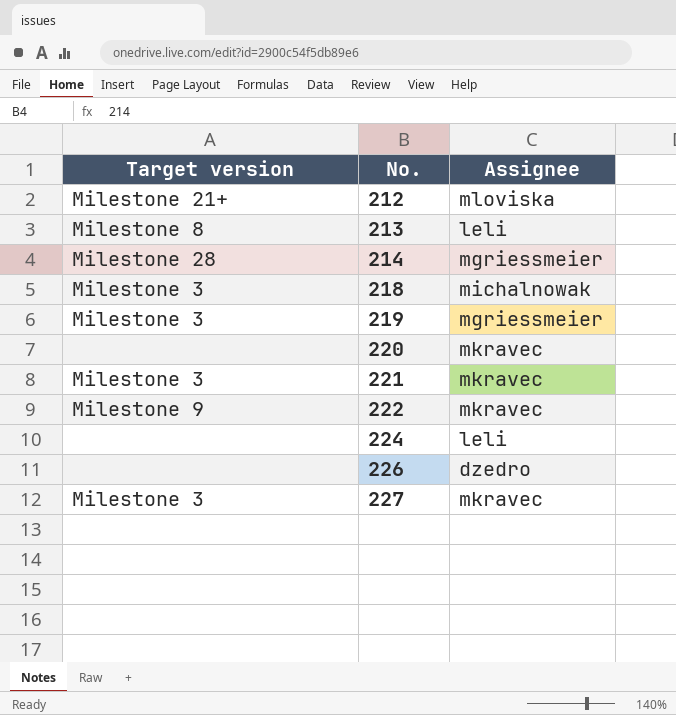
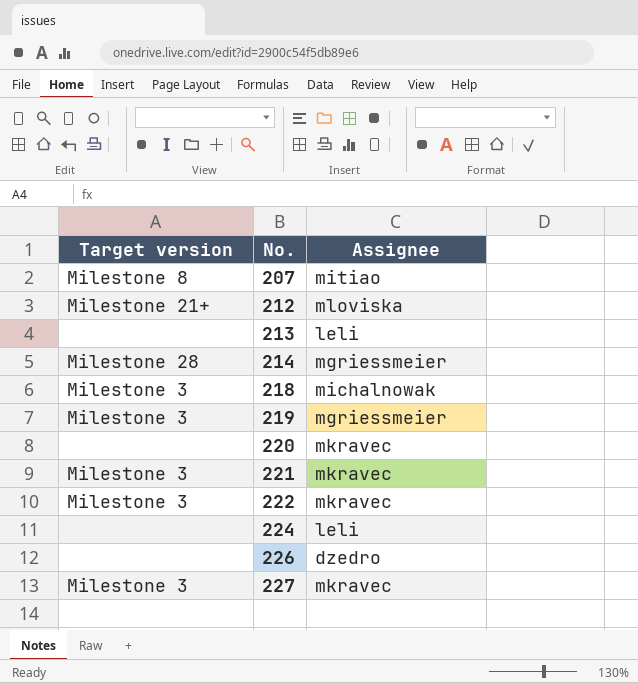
row 207: none -> Milestone 8 | mitiao
213 | Target version: Milestone 8 -> none
222 | Target version: Milestone 9 -> Milestone 3

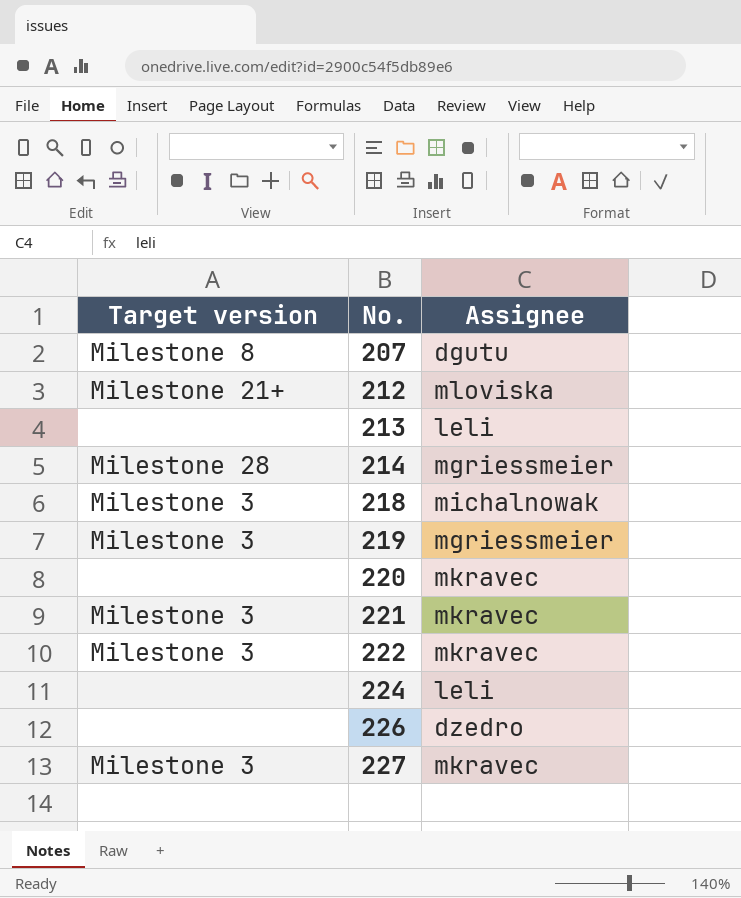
207 | Assignee: mitiao -> dgutu

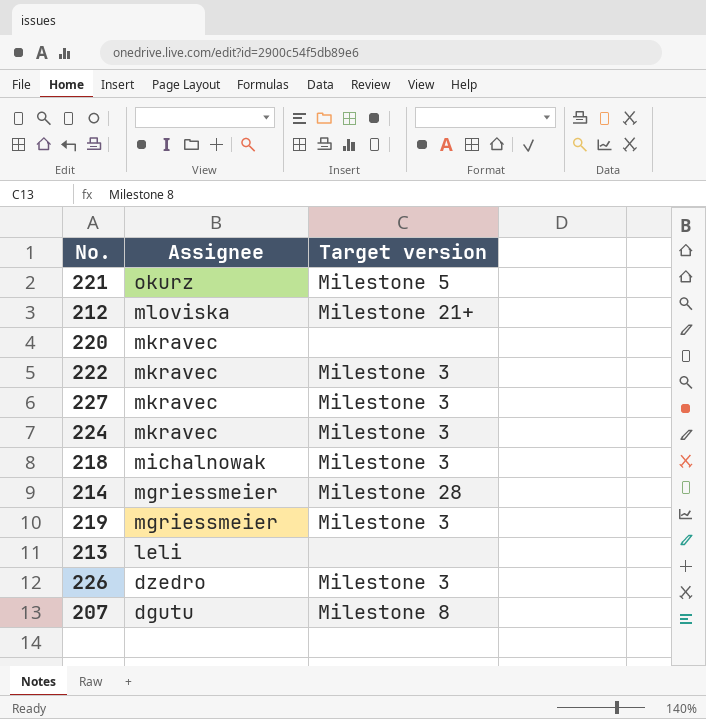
row order: No. ascending -> Assignee descending
column Target version | position: 1 -> 3
221 | Assignee: mkravec -> okurz
221 | Target version: Milestone 3 -> Milestone 5
224 | Assignee: leli -> mkravec
224 | Target version: none -> Milestone 3
226 | Target version: none -> Milestone 3

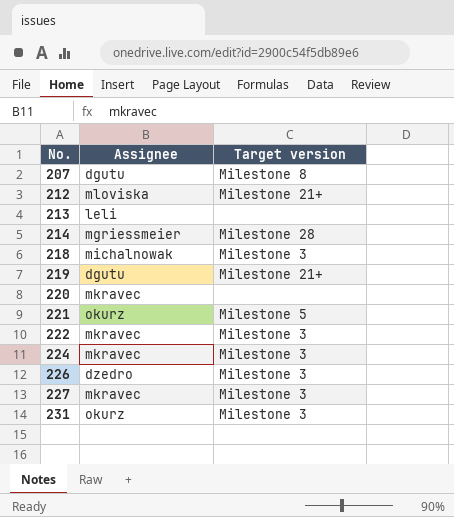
row order: Assignee descending -> No. ascending
219 | Assignee: mgriessmeier -> dgutu
219 | Target version: Milestone 3 -> Milestone 21+
row 231: none -> okurz | Milestone 3

